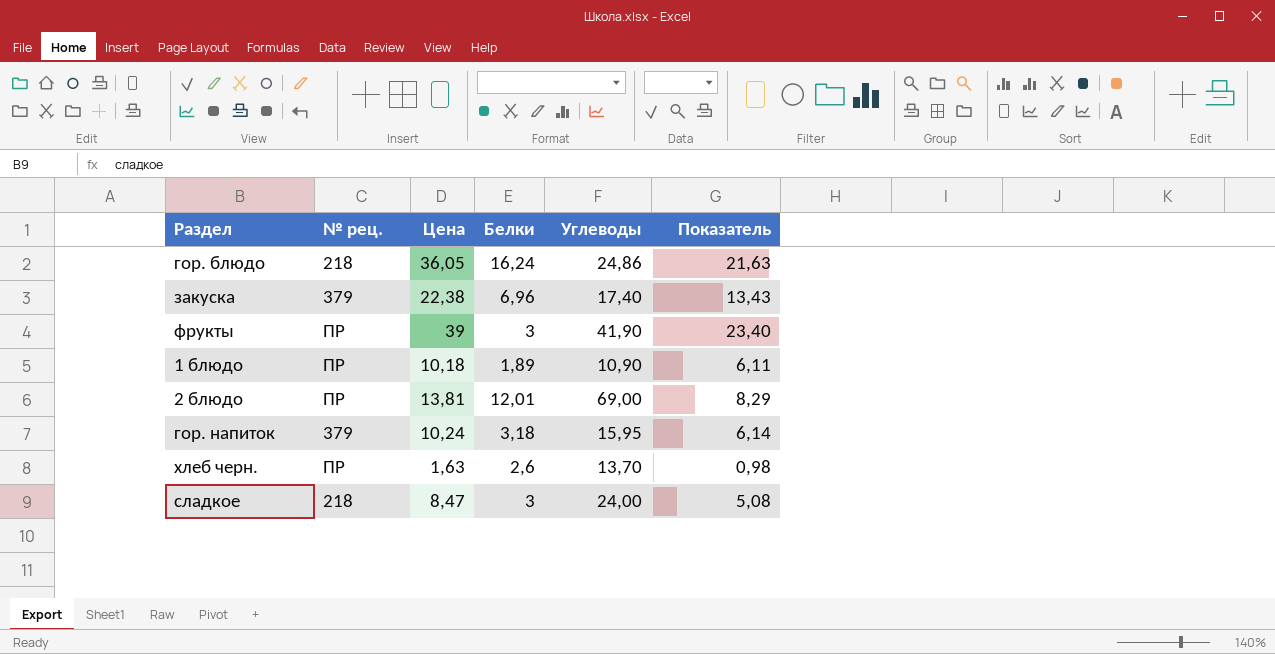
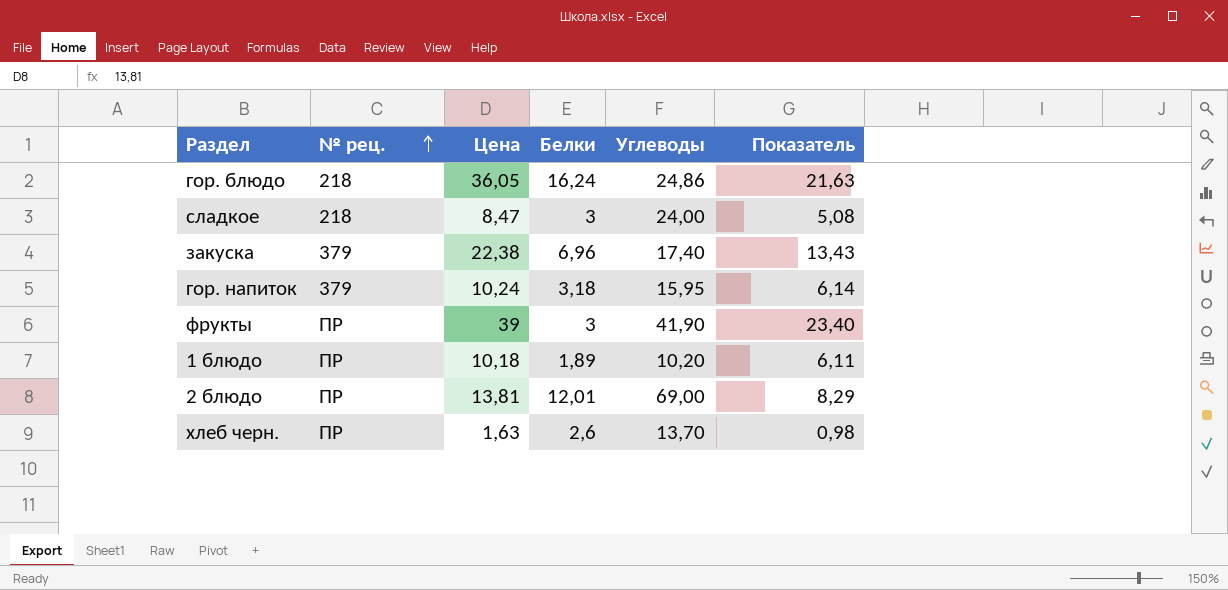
row order: none -> № рец. ascending
1 блюдо | Углеводы: 10,90 -> 10,20

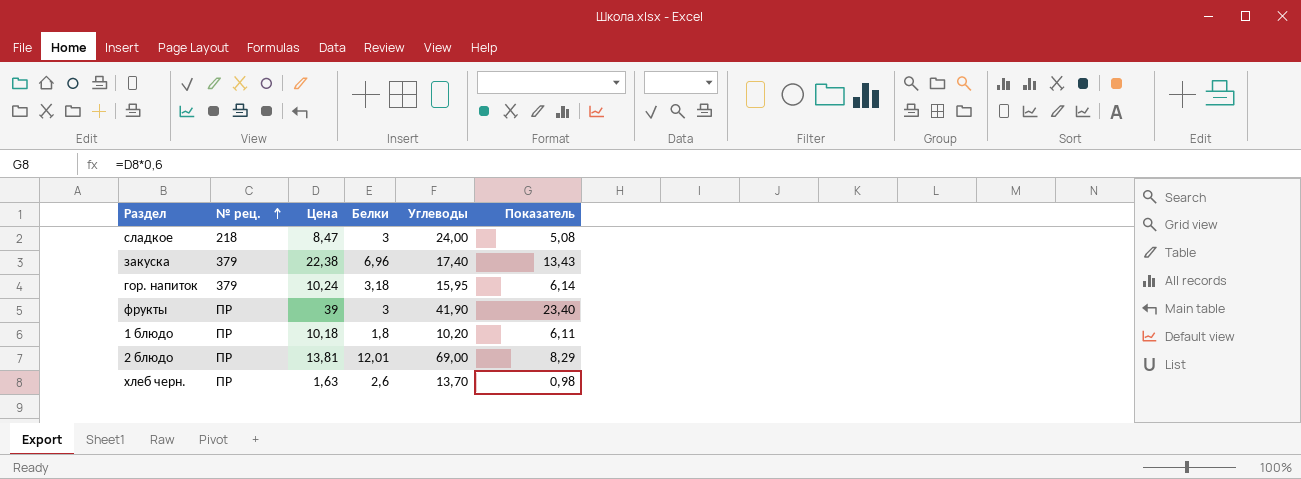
row гор. блюдо: 218 | 36,05 | 16,24 | 24,86 | 21,63 -> none
1 блюдо | Белки: 1,89 -> 1,8

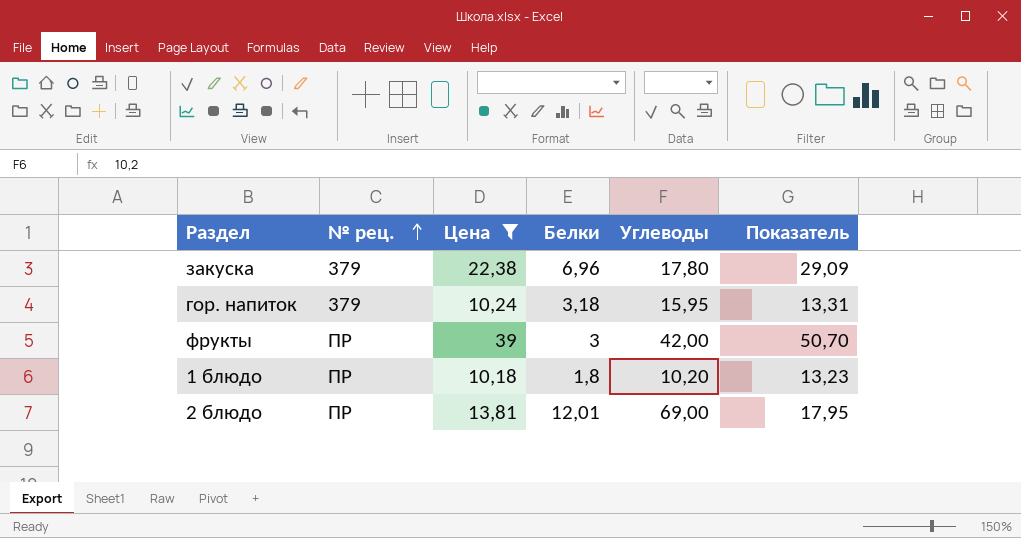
filter: none -> Цена >= 10,18
column Показатель | formula: [Цена] * 0,6 -> [Цена] * 1,3
закуска | Углеводы: 17,40 -> 17,80
фрукты | Углеводы: 41,90 -> 42,00

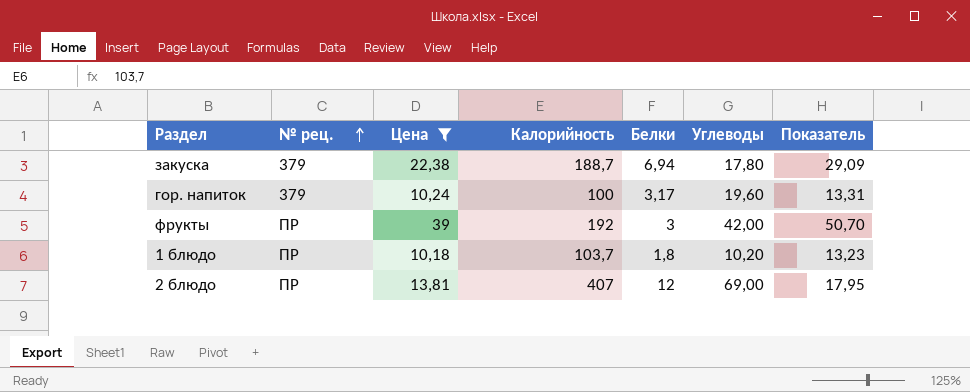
column Калорийность | position: none -> 4
закуска | Белки: 6,96 -> 6,94
гор. напиток | Белки: 3,18 -> 3,17
гор. напиток | Углеводы: 15,95 -> 19,60
2 блюдо | Белки: 12,01 -> 12

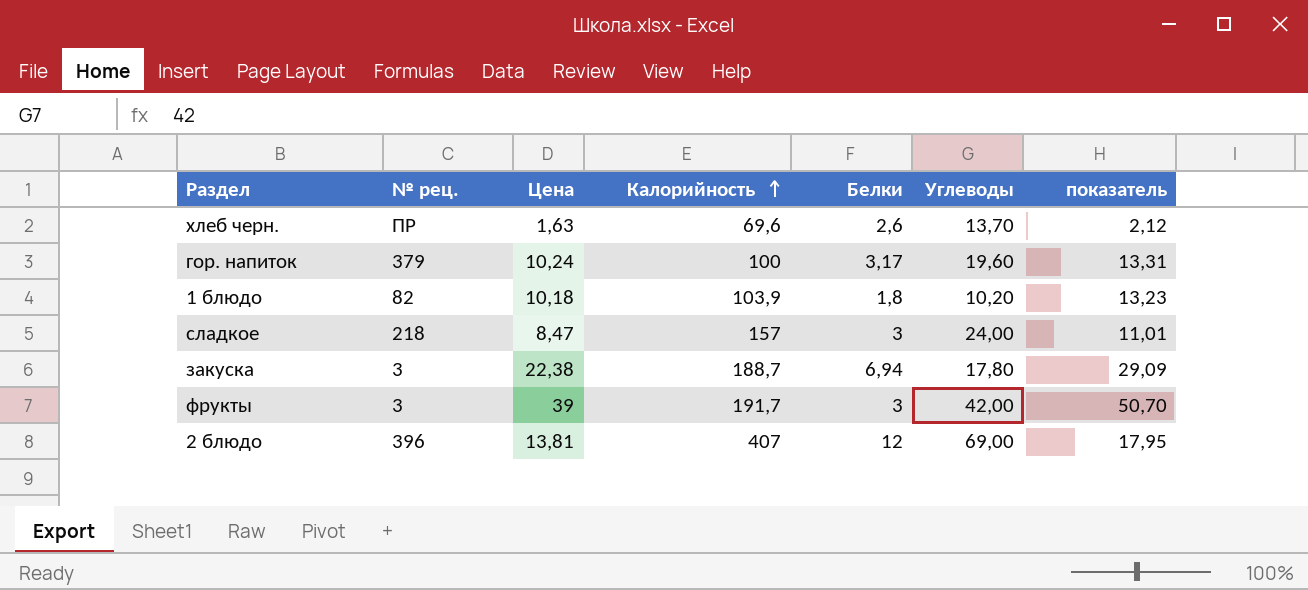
filter: Цена >= 10,18 -> none
row order: № рец. ascending -> Калорийность ascending
column name: Показатель -> показатель
1 блюдо | № рец.: ПР -> 82
1 блюдо | Калорийность: 103,7 -> 103,9
закуска | № рец.: 379 -> 3
фрукты | № рец.: ПР -> 3
фрукты | Калорийность: 192 -> 191,7
2 блюдо | № рец.: ПР -> 396

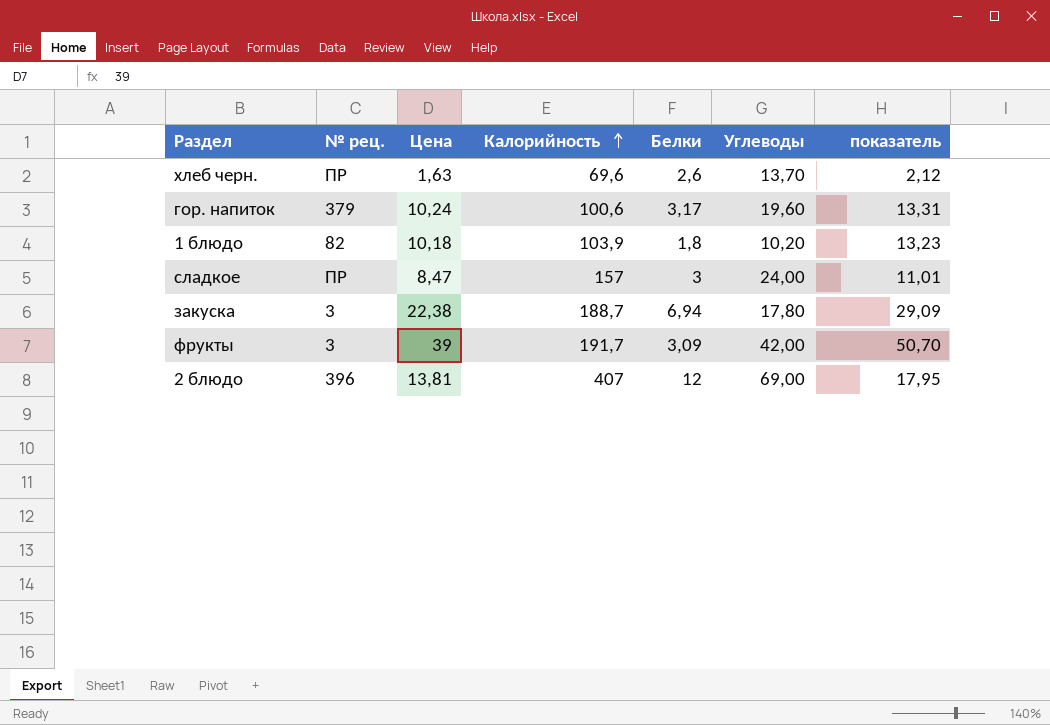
гор. напиток | Калорийность: 100 -> 100,6
сладкое | № рец.: 218 -> ПР
фрукты | Белки: 3 -> 3,09

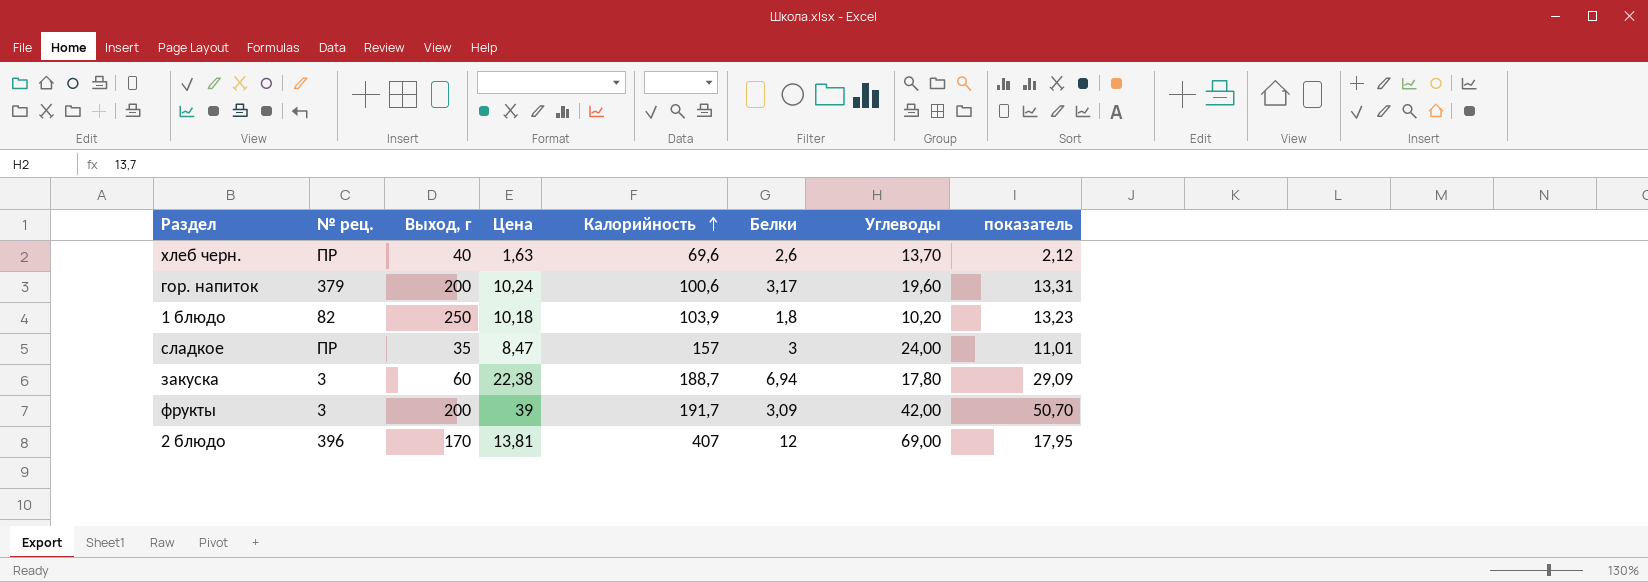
column Выход, г | position: none -> 3

